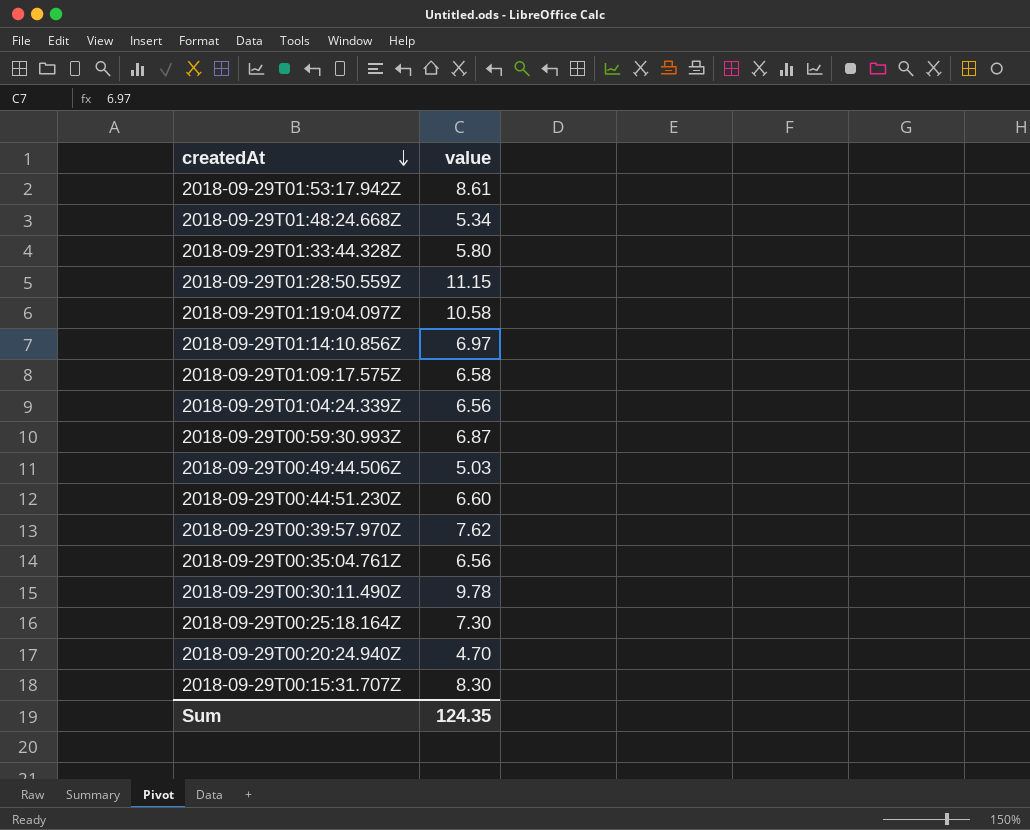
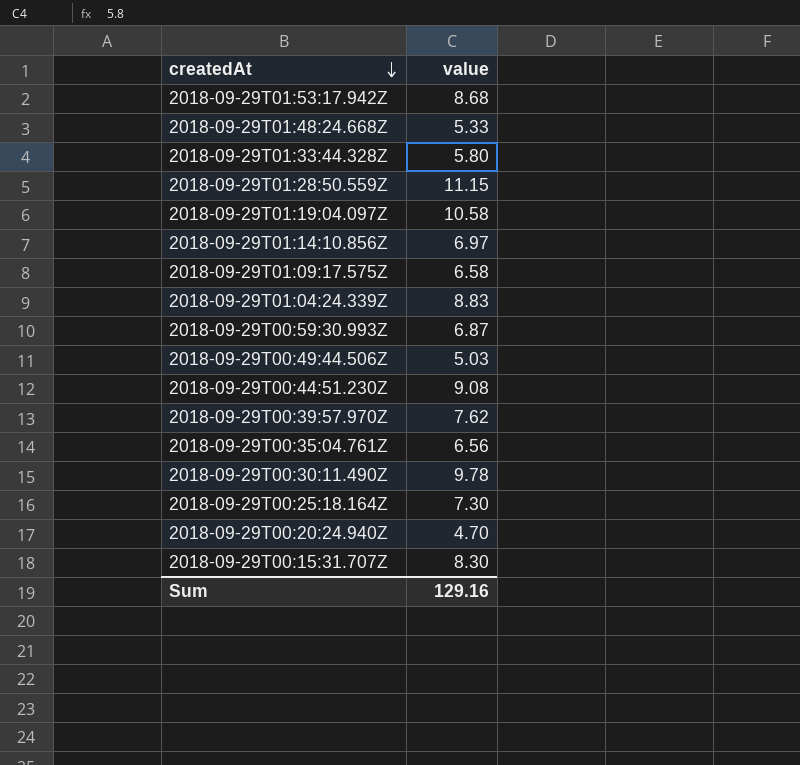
2018-09-29T01:53:17.942Z | value: 8.61 -> 8.68
2018-09-29T01:48:24.668Z | value: 5.34 -> 5.33
2018-09-29T01:04:24.339Z | value: 6.56 -> 8.83
2018-09-29T00:44:51.230Z | value: 6.60 -> 9.08
Sum | value: 124.35 -> 129.16

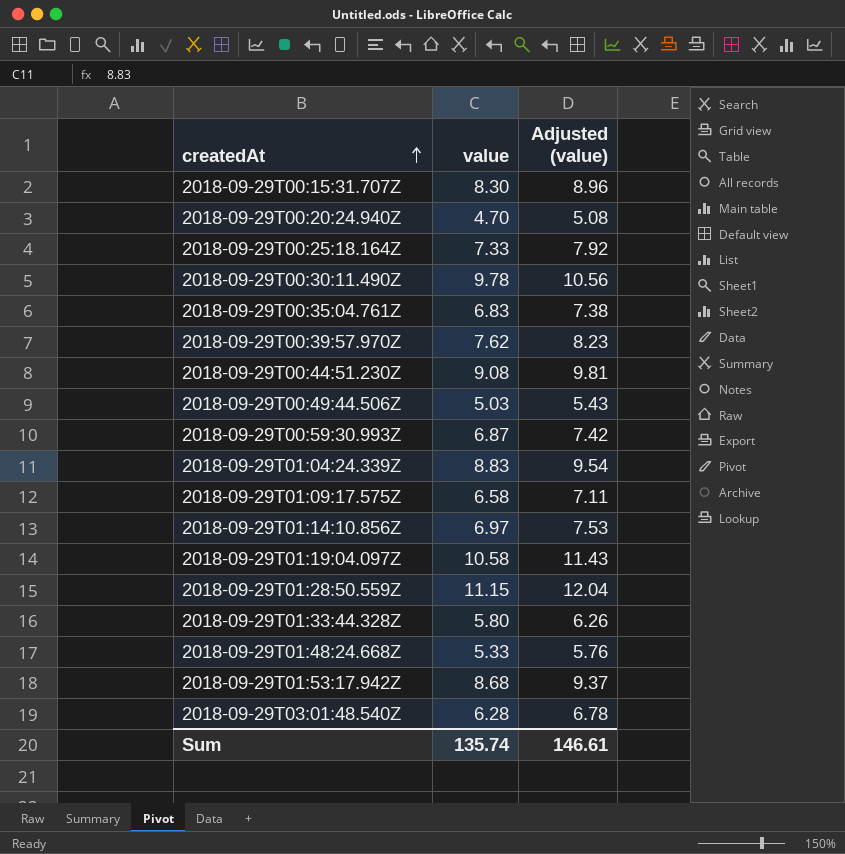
row order: createdAt descending -> createdAt ascending
column Adjusted (value) | formula: none -> [value] * 1.08
2018-09-29T00:25:18.164Z | value: 7.30 -> 7.33
2018-09-29T00:35:04.761Z | value: 6.56 -> 6.83
row 2018-09-29T03:01:48.540Z: none -> 6.28 | 6.78
Sum | value: 129.16 -> 135.74

